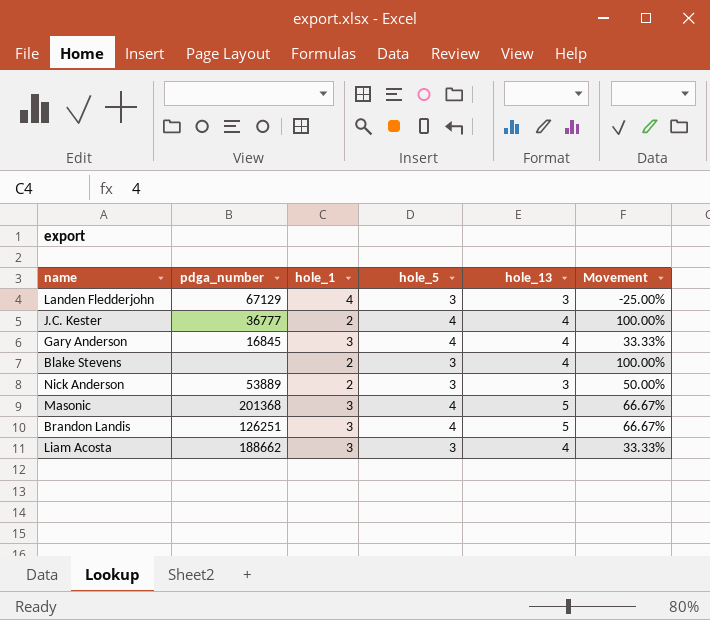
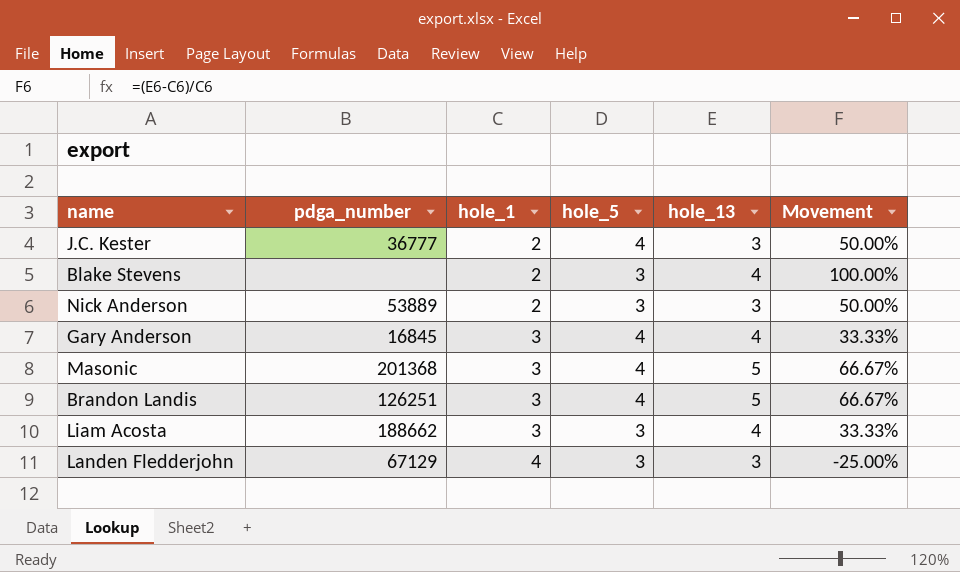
row order: none -> hole_1 ascending
J.C. Kester | hole_13: 4 -> 3
J.C. Kester | Movement: 100.00% -> 50.00%

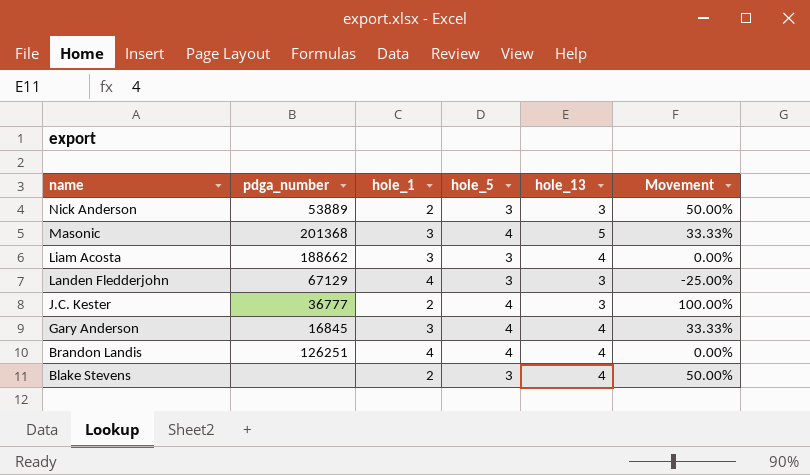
row order: hole_1 ascending -> name descending
column Movement | formula: ([hole_13] - [hole_1]) / [hole_1] -> ([hole_5] - [hole_1]) / [hole_1]
Brandon Landis | hole_1: 3 -> 4
Brandon Landis | hole_13: 5 -> 4

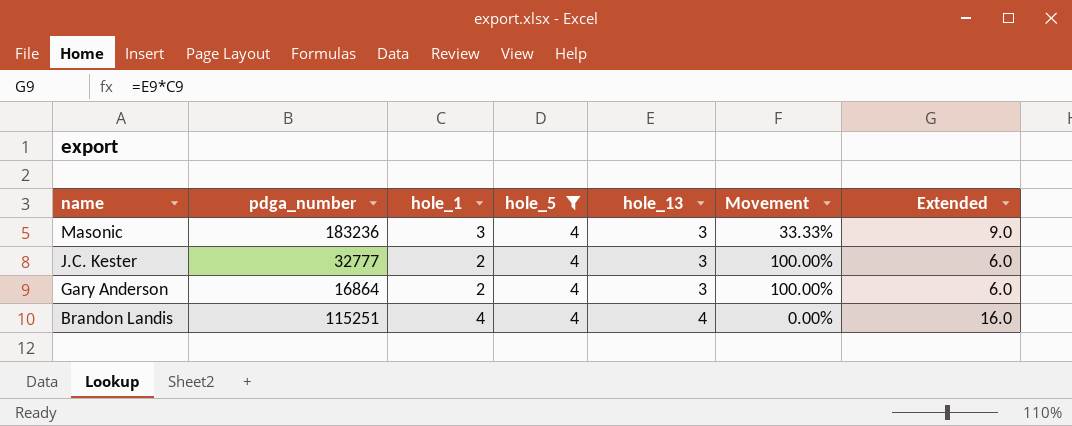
filter: none -> hole_5 = 4
column Extended | formula: none -> [hole_1] * [hole_13]
Masonic | pdga_number: 201368 -> 183236
Masonic | hole_13: 5 -> 3
J.C. Kester | pdga_number: 36777 -> 32777
Gary Anderson | pdga_number: 16845 -> 16864
Gary Anderson | hole_1: 3 -> 2
Gary Anderson | hole_13: 4 -> 3
Gary Anderson | Movement: 33.33% -> 100.00%
Brandon Landis | pdga_number: 126251 -> 115251

